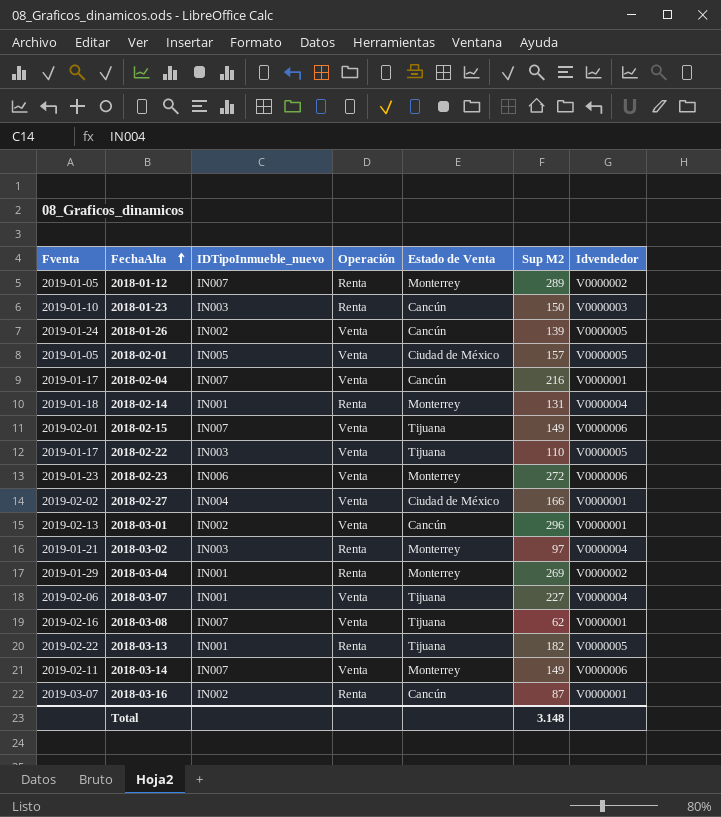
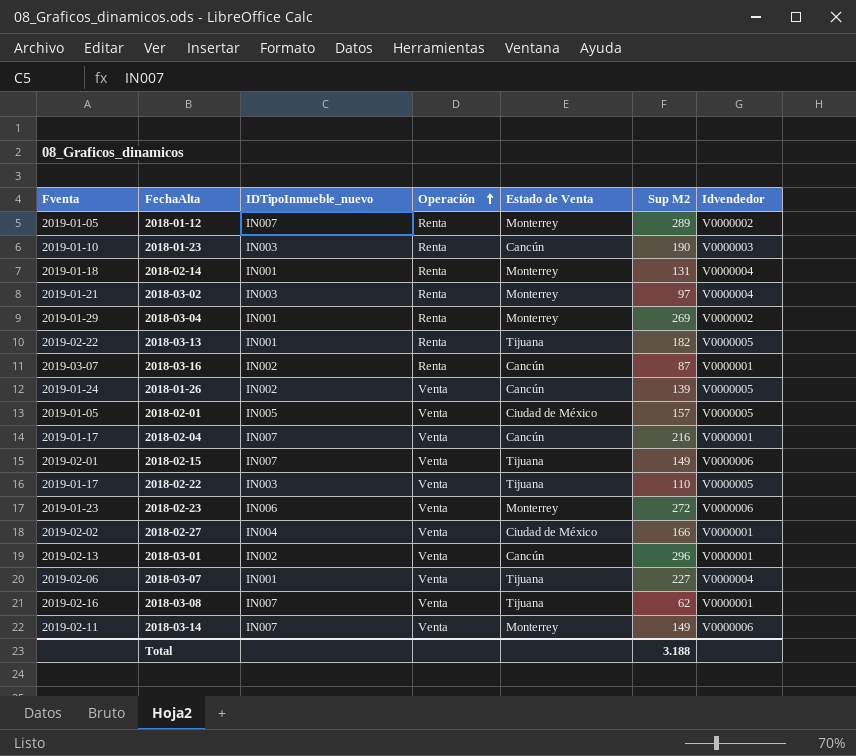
row order: FechaAlta ascending -> Operación ascending
2018-01-23 | Sup M2: 150 -> 190
Total | Sup M2: 3.148 -> 3.188

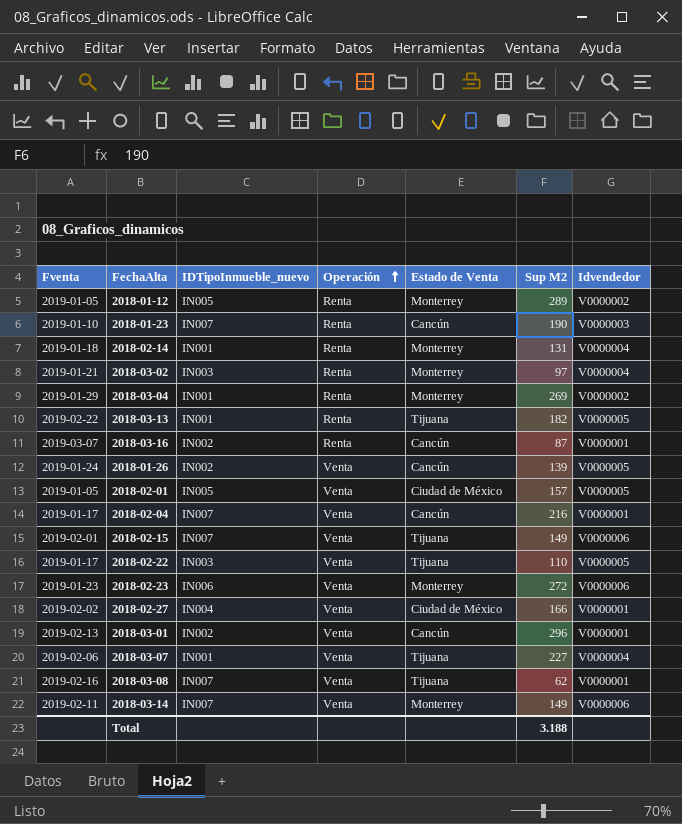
2018-01-12 | IDTipoInmueble_nuevo: IN007 -> IN005
2018-01-23 | IDTipoInmueble_nuevo: IN003 -> IN007

